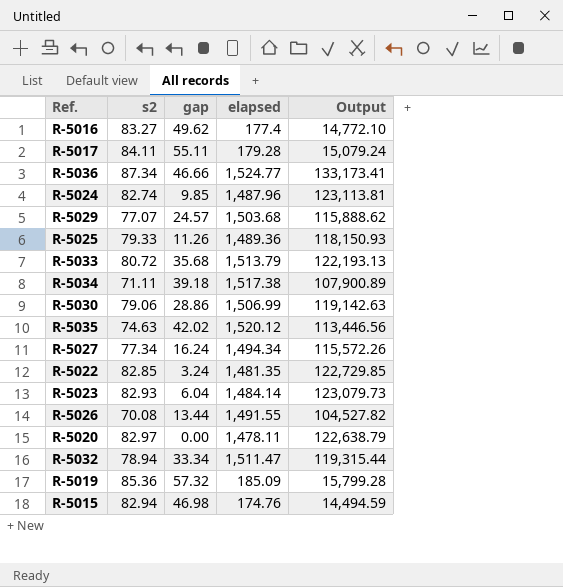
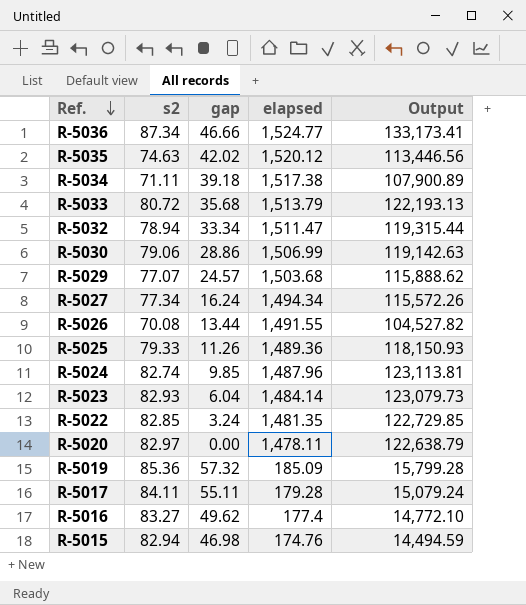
row order: none -> Ref. descending

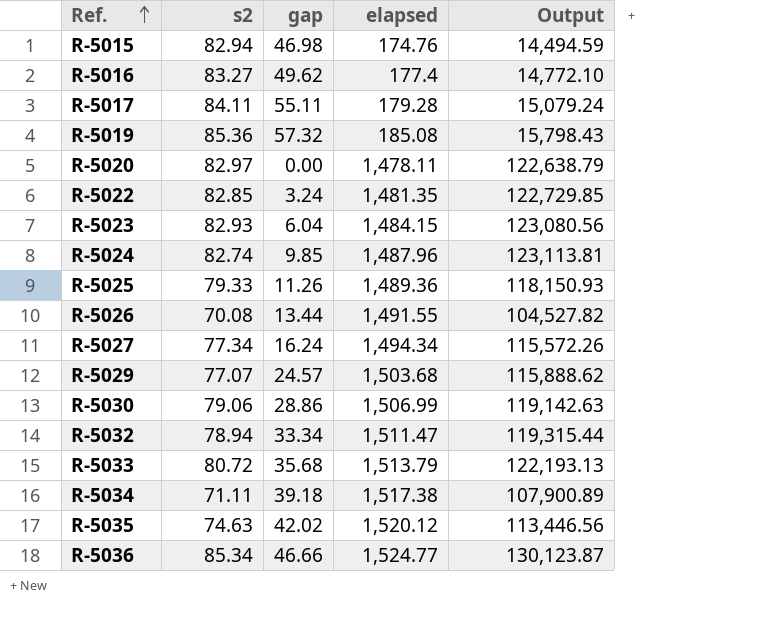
row order: Ref. descending -> Ref. ascending
R-5019 | elapsed: 185.09 -> 185.08
R-5019 | Output: 15,799.28 -> 15,798.43
R-5023 | elapsed: 1,484.14 -> 1,484.15
R-5023 | Output: 123,079.73 -> 123,080.56
R-5036 | s2: 87.34 -> 85.34
R-5036 | Output: 133,173.41 -> 130,123.87

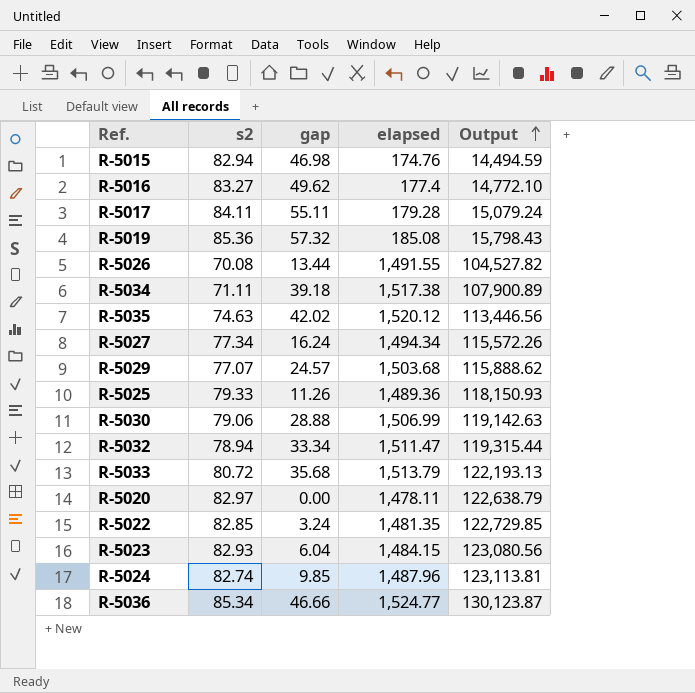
row order: Ref. ascending -> Output ascending
R-5030 | gap: 28.86 -> 28.88

